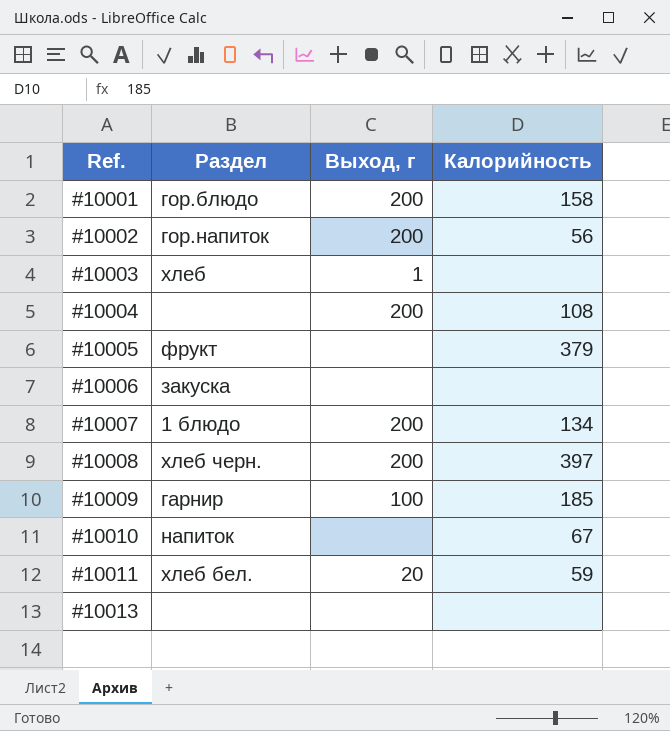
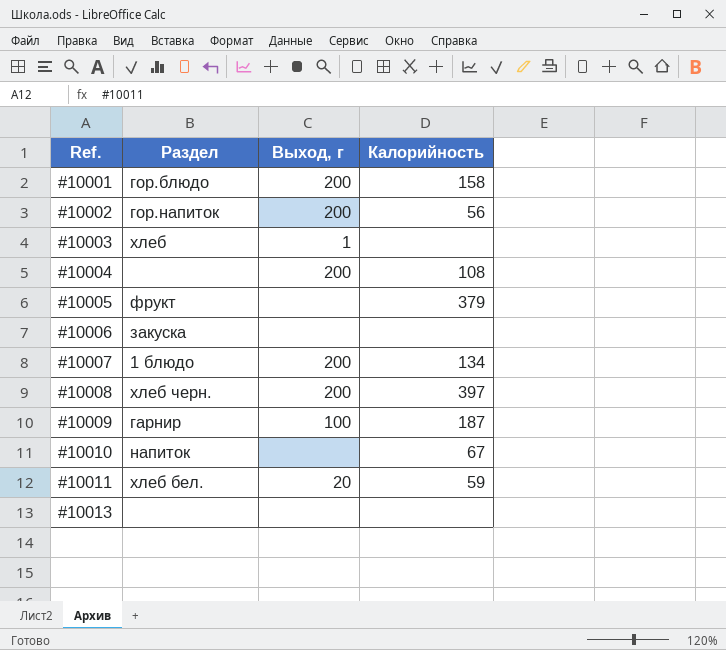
#10009 | Калорийность: 185 -> 187

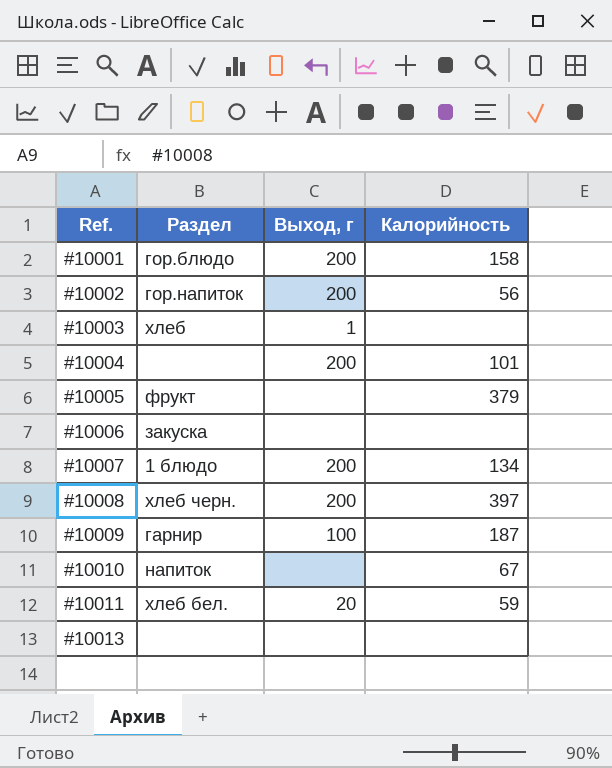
#10004 | Калорийность: 108 -> 101

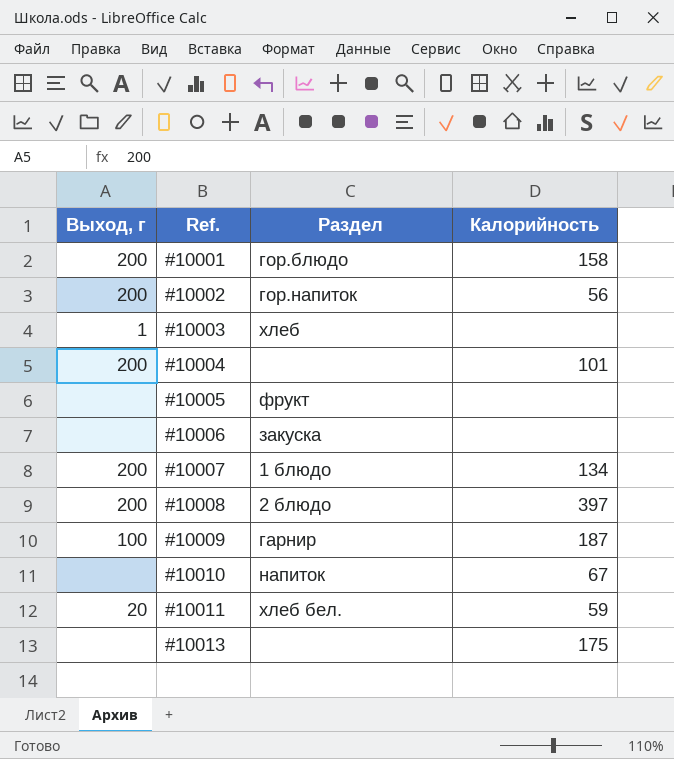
column Выход, г | position: 3 -> 1
#10005 | Калорийность: 379 -> none
#10008 | Раздел: хлеб черн. -> 2 блюдо
#10013 | Калорийность: none -> 175

